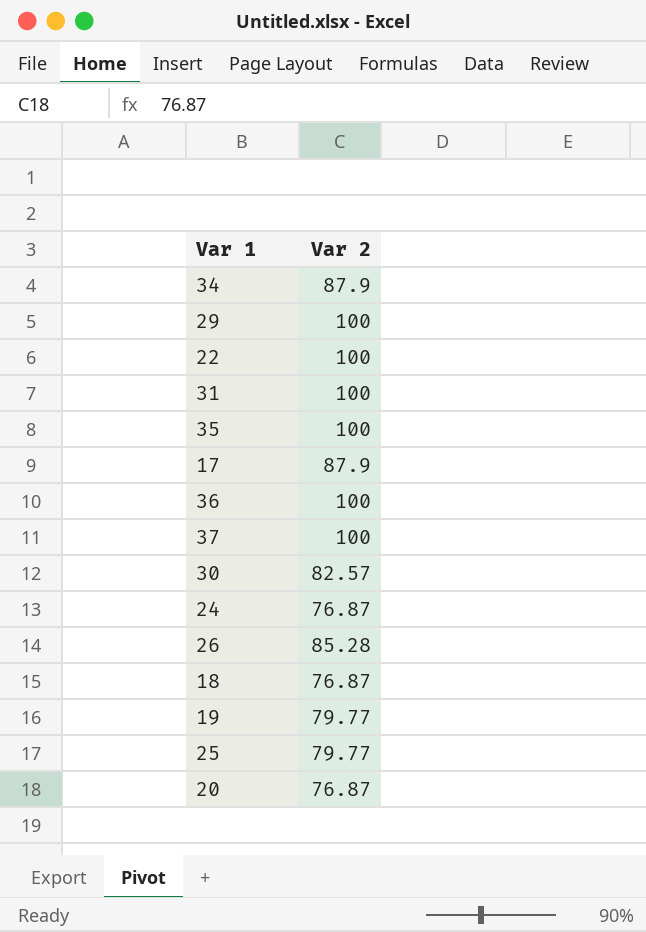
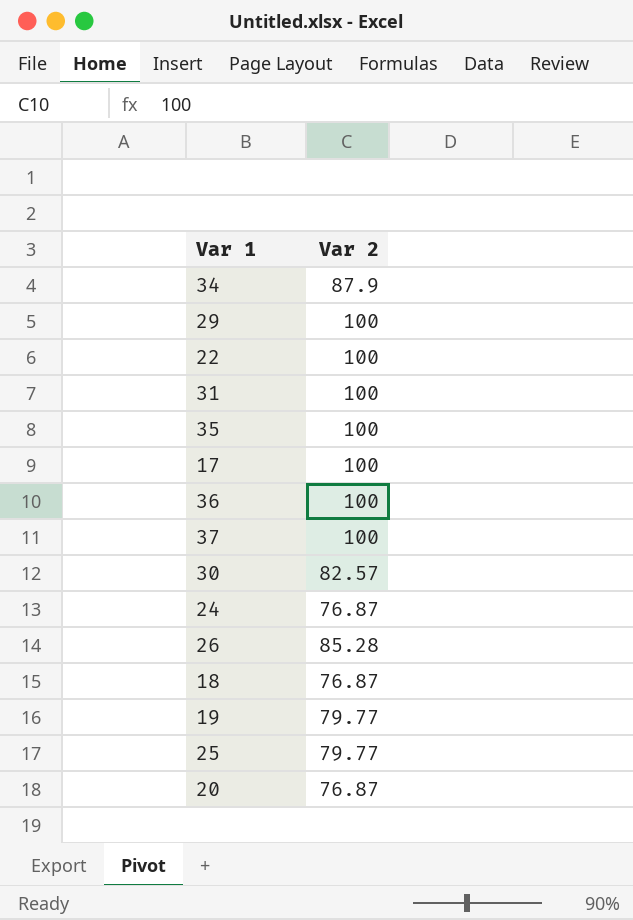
17 | Var 2: 87.9 -> 100

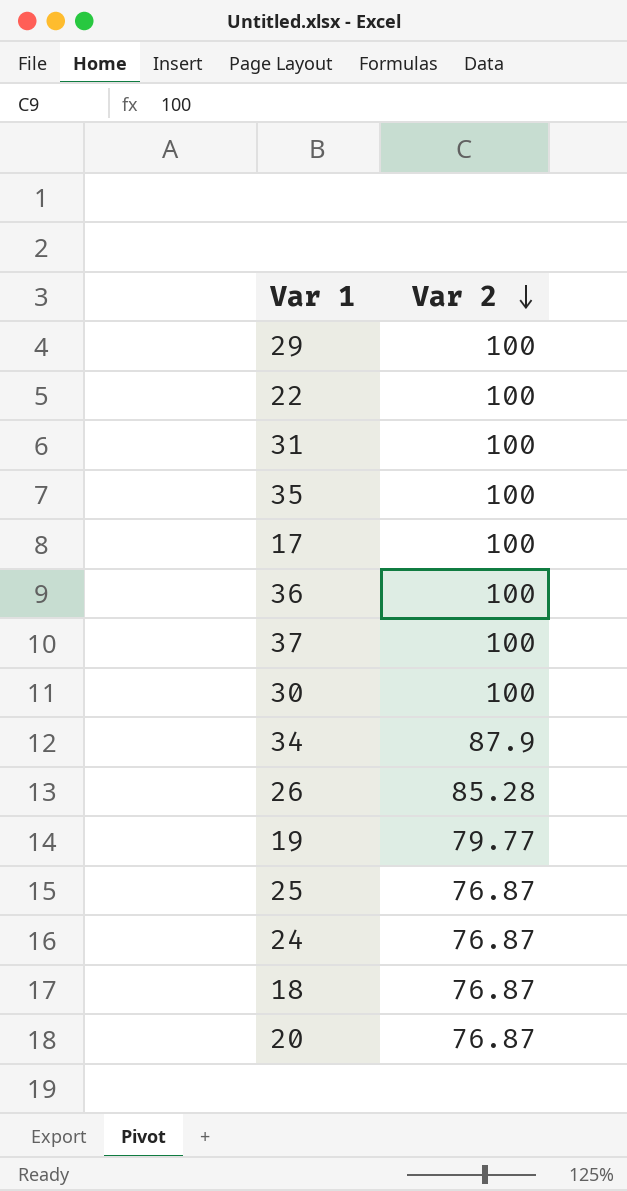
row order: none -> Var 2 descending
30 | Var 2: 82.57 -> 100
25 | Var 2: 79.77 -> 76.87

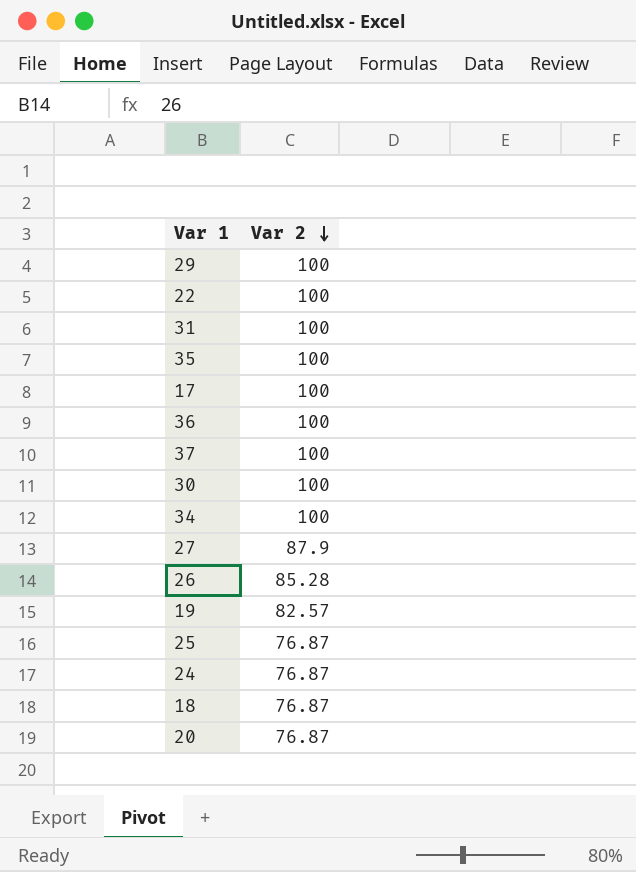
34 | Var 2: 87.9 -> 100
row 27: none -> 87.9
19 | Var 2: 79.77 -> 82.57

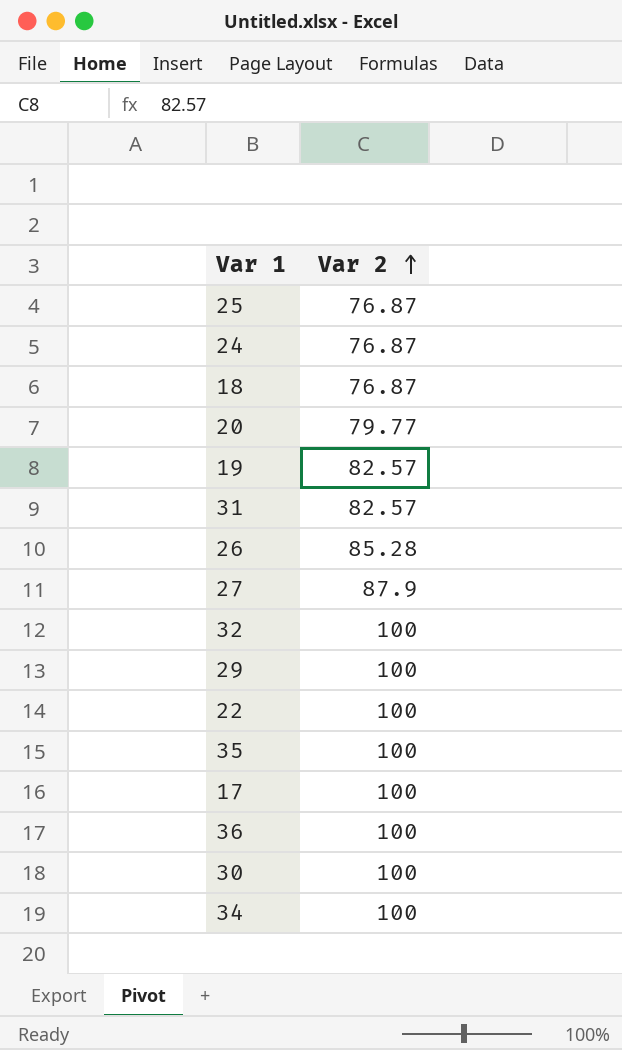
row order: Var 2 descending -> Var 2 ascending
row 37: 100 -> none
20 | Var 2: 76.87 -> 79.77
31 | Var 2: 100 -> 82.57
row 32: none -> 100

